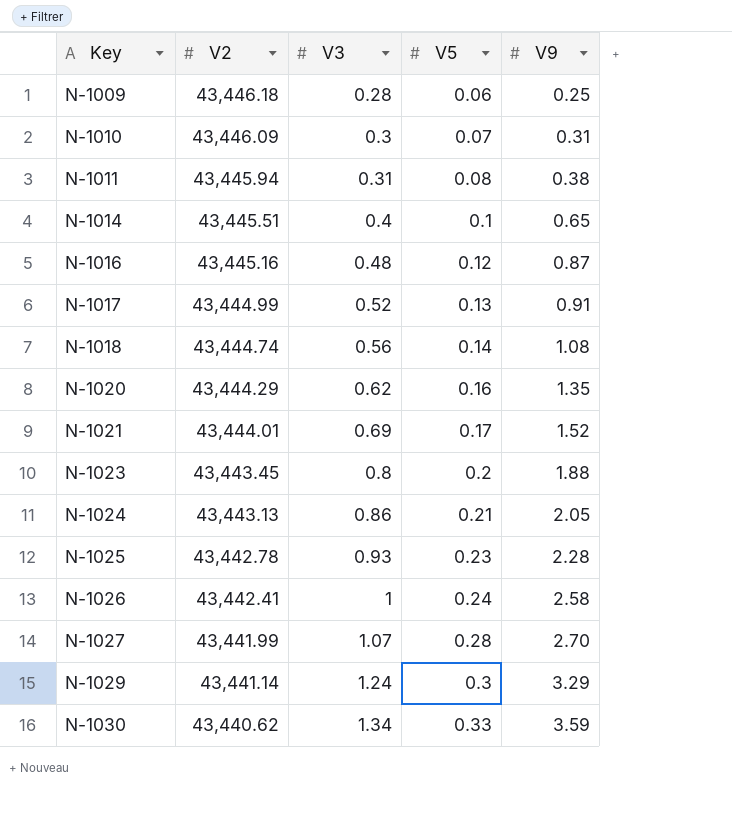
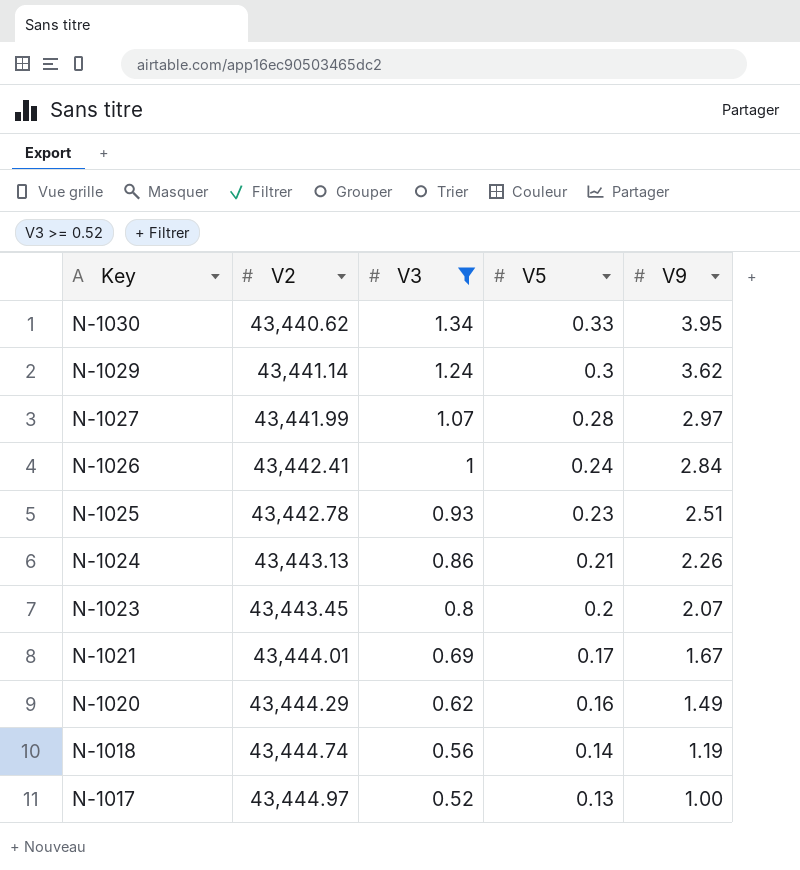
filter: none -> V3 >= 0.52
row order: Key ascending -> Key descending
N-1030 | V9: 3.59 -> 3.95
N-1029 | V9: 3.29 -> 3.62
N-1027 | V9: 2.70 -> 2.97
N-1026 | V9: 2.58 -> 2.84
N-1025 | V9: 2.28 -> 2.51
N-1024 | V9: 2.05 -> 2.26
N-1023 | V9: 1.88 -> 2.07
N-1021 | V9: 1.52 -> 1.67
N-1020 | V9: 1.35 -> 1.49
N-1018 | V9: 1.08 -> 1.19
N-1017 | V2: 43,444.99 -> 43,444.97
N-1017 | V9: 0.91 -> 1.00

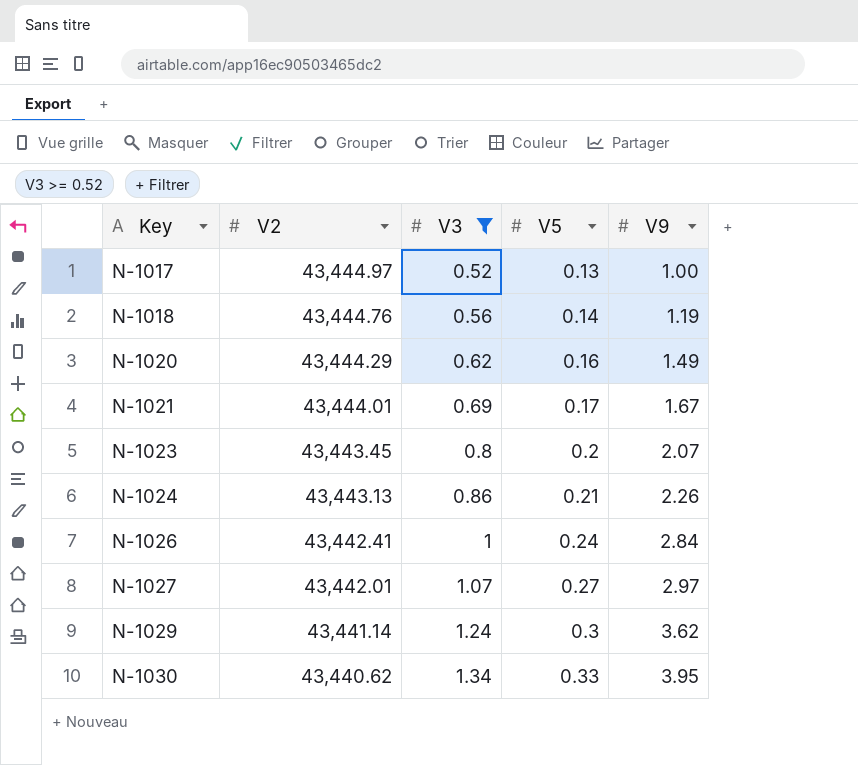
row order: Key descending -> Key ascending
row N-1025: 43,442.78 | 0.93 | 0.23 | 2.51 -> none
N-1018 | V2: 43,444.74 -> 43,444.76
N-1027 | V2: 43,441.99 -> 43,442.01
N-1027 | V5: 0.28 -> 0.27

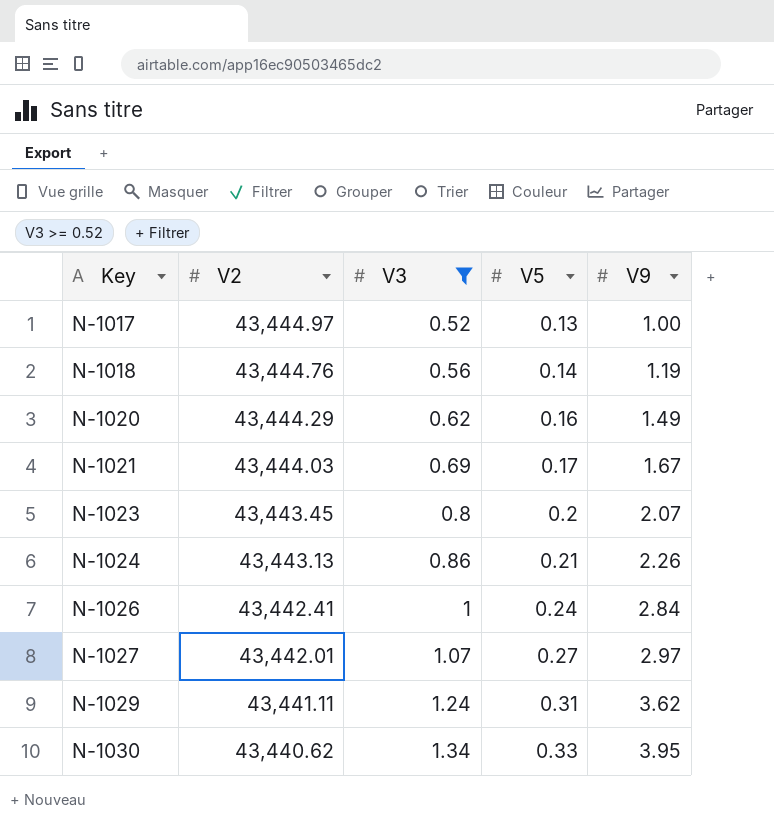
N-1021 | V2: 43,444.01 -> 43,444.03
N-1029 | V2: 43,441.14 -> 43,441.11
N-1029 | V5: 0.3 -> 0.31

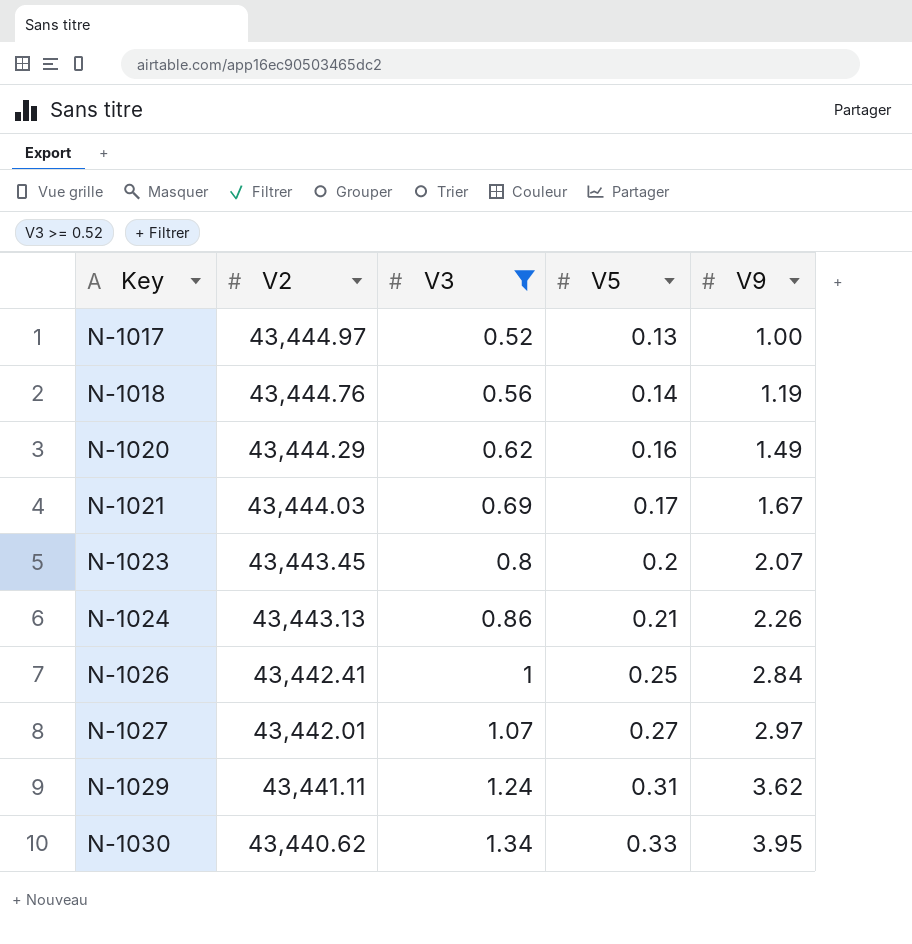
N-1026 | V5: 0.24 -> 0.25

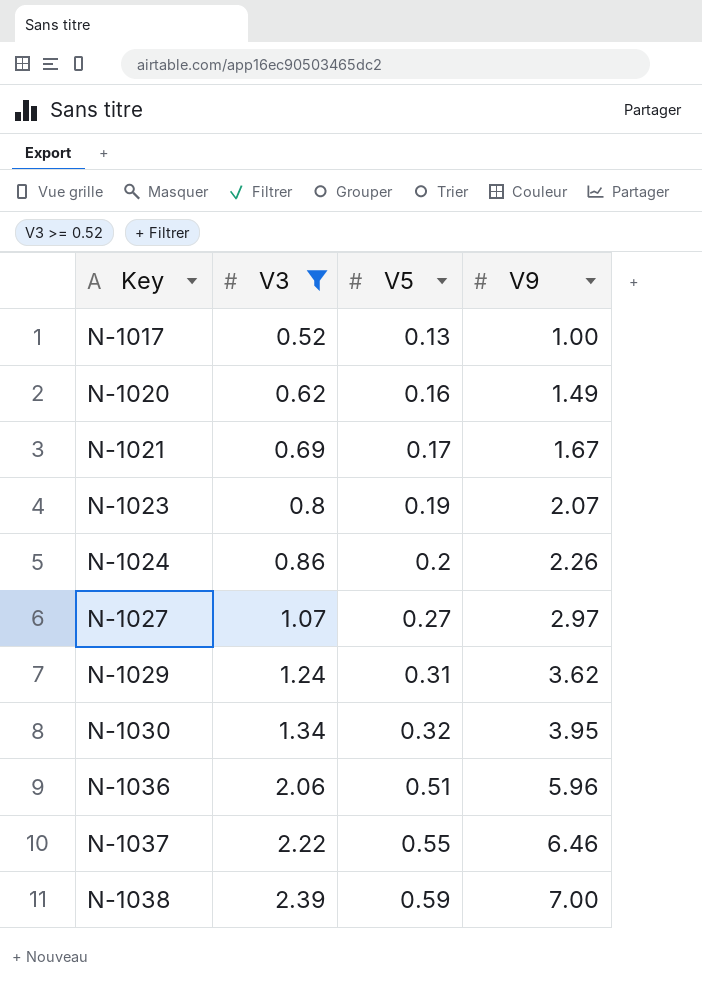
column V2 | position: 2 -> none
row N-1018: 43,444.76 | 0.56 | 0.14 | 1.19 -> none
row N-1026: 43,442.41 | 1 | 0.25 | 2.84 -> none
N-1023 | V5: 0.2 -> 0.19
N-1024 | V5: 0.21 -> 0.2
N-1030 | V5: 0.33 -> 0.32
row N-1036: none -> 2.06 | 0.51 | 5.96
row N-1037: none -> 2.22 | 0.55 | 6.46
row N-1038: none -> 2.39 | 0.59 | 7.00

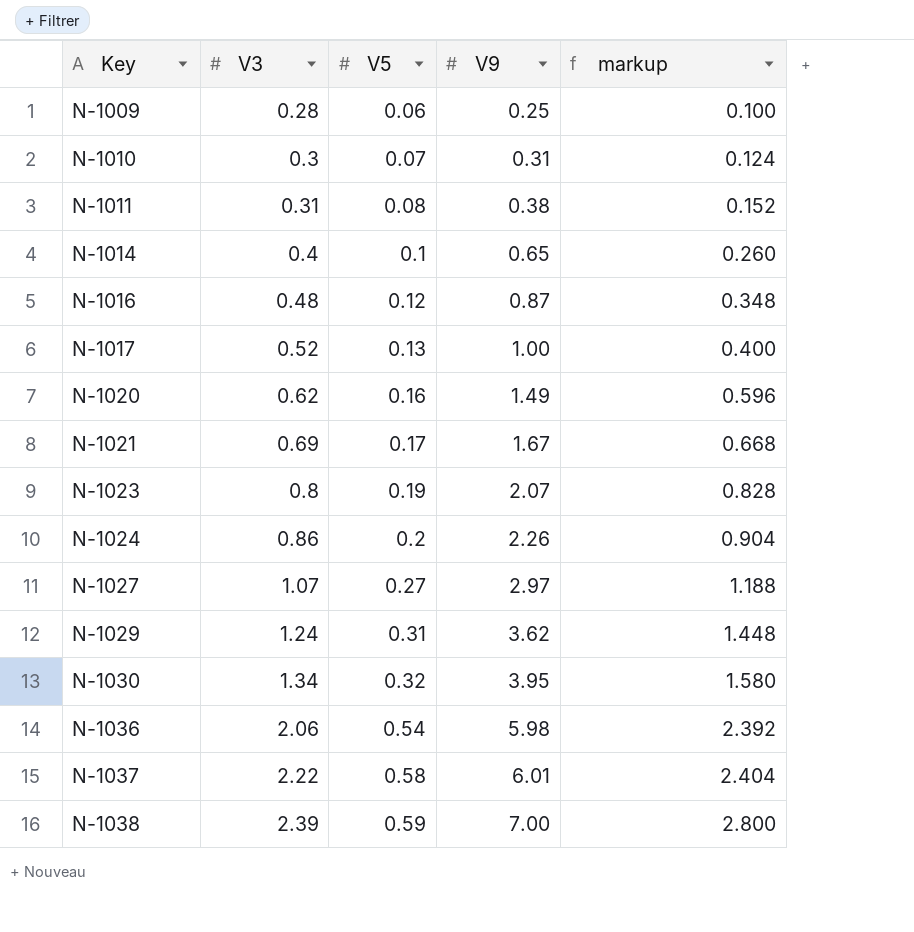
filter: V3 >= 0.52 -> none
column markup | formula: none -> [V9] * 0.4
N-1036 | V5: 0.51 -> 0.54
N-1036 | V9: 5.96 -> 5.98
N-1037 | V5: 0.55 -> 0.58
N-1037 | V9: 6.46 -> 6.01

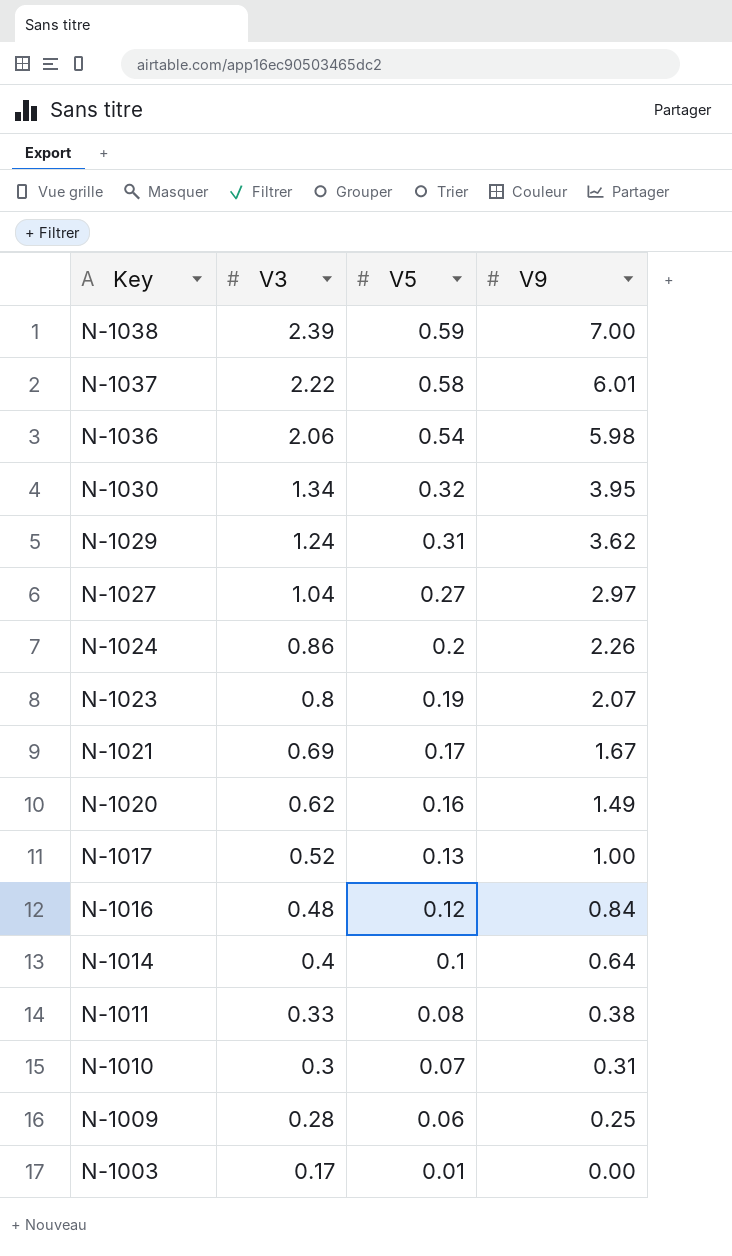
row order: Key ascending -> Key descending
column markup | formula: [V9] * 0.4 -> none
N-1027 | V3: 1.07 -> 1.04
N-1016 | V9: 0.87 -> 0.84
N-1014 | V9: 0.65 -> 0.64
N-1011 | V3: 0.31 -> 0.33
row N-1003: none -> 0.17 | 0.01 | 0.00

